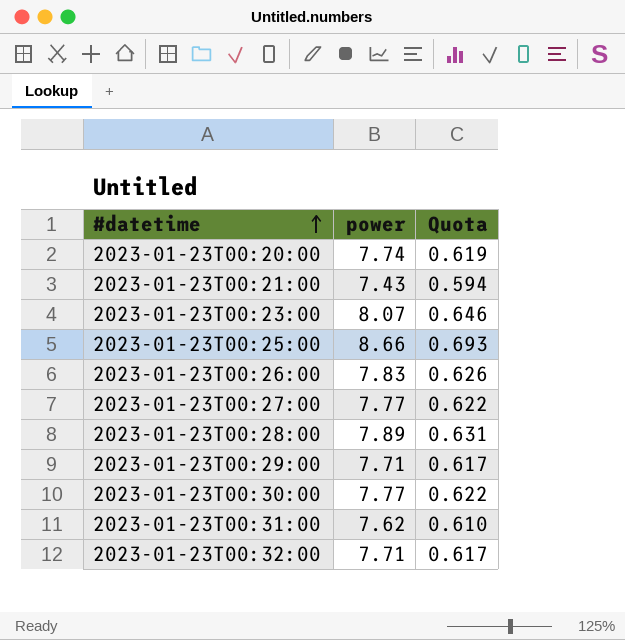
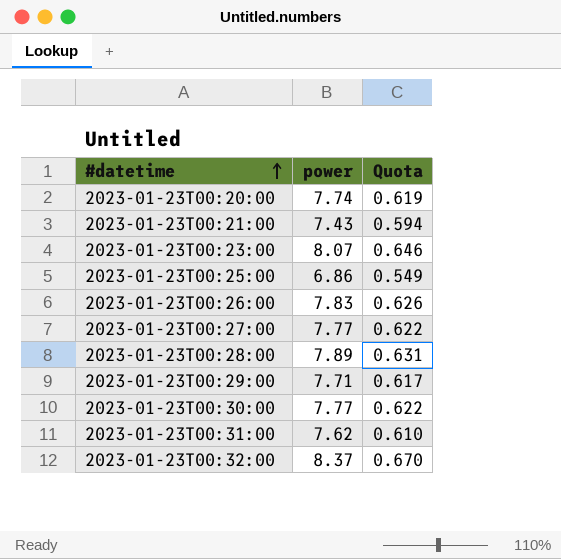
2023-01-23T00:25:00 | power: 8.66 -> 6.86
2023-01-23T00:25:00 | Quota: 0.693 -> 0.549
2023-01-23T00:32:00 | power: 7.71 -> 8.37
2023-01-23T00:32:00 | Quota: 0.617 -> 0.670

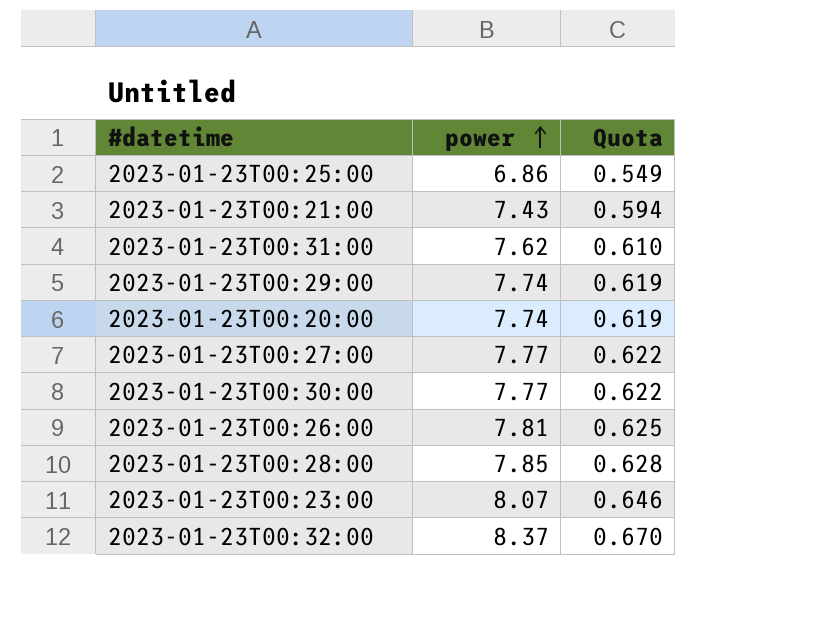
row order: #datetime ascending -> power ascending
2023-01-23T00:29:00 | power: 7.71 -> 7.74
2023-01-23T00:29:00 | Quota: 0.617 -> 0.619
2023-01-23T00:26:00 | power: 7.83 -> 7.81
2023-01-23T00:26:00 | Quota: 0.626 -> 0.625
2023-01-23T00:28:00 | power: 7.89 -> 7.85
2023-01-23T00:28:00 | Quota: 0.631 -> 0.628

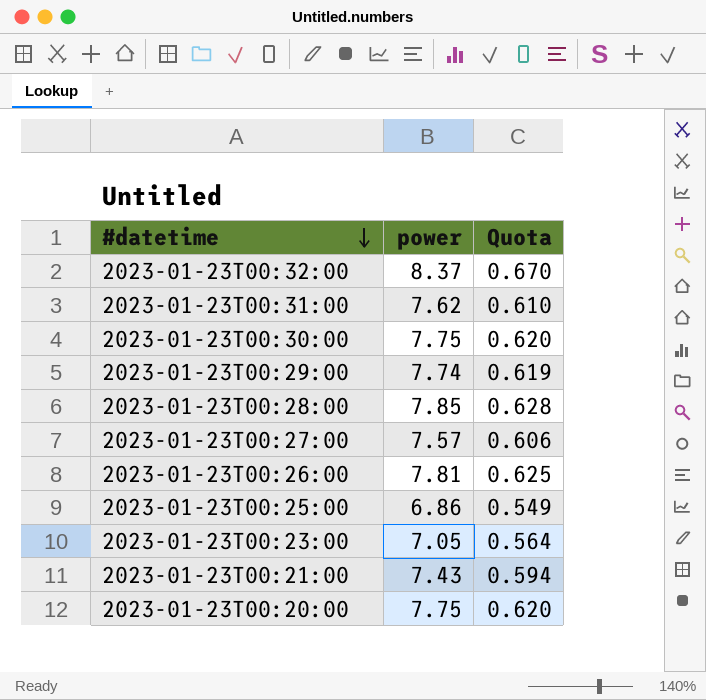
row order: power ascending -> #datetime descending
2023-01-23T00:30:00 | power: 7.77 -> 7.75
2023-01-23T00:30:00 | Quota: 0.622 -> 0.620
2023-01-23T00:27:00 | power: 7.77 -> 7.57
2023-01-23T00:27:00 | Quota: 0.622 -> 0.606
2023-01-23T00:23:00 | power: 8.07 -> 7.05
2023-01-23T00:23:00 | Quota: 0.646 -> 0.564
2023-01-23T00:20:00 | power: 7.74 -> 7.75
2023-01-23T00:20:00 | Quota: 0.619 -> 0.620

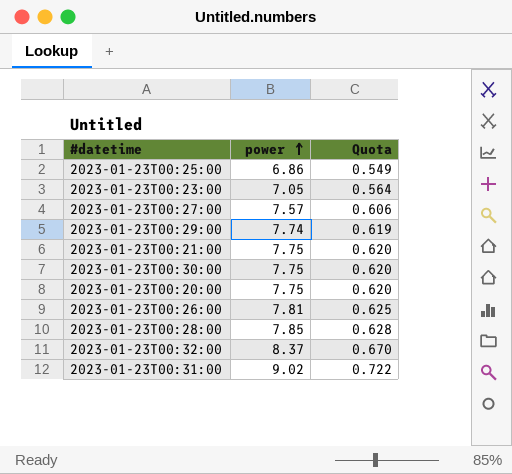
row order: #datetime descending -> power ascending
2023-01-23T00:21:00 | power: 7.43 -> 7.75
2023-01-23T00:21:00 | Quota: 0.594 -> 0.620
2023-01-23T00:31:00 | power: 7.62 -> 9.02
2023-01-23T00:31:00 | Quota: 0.610 -> 0.722

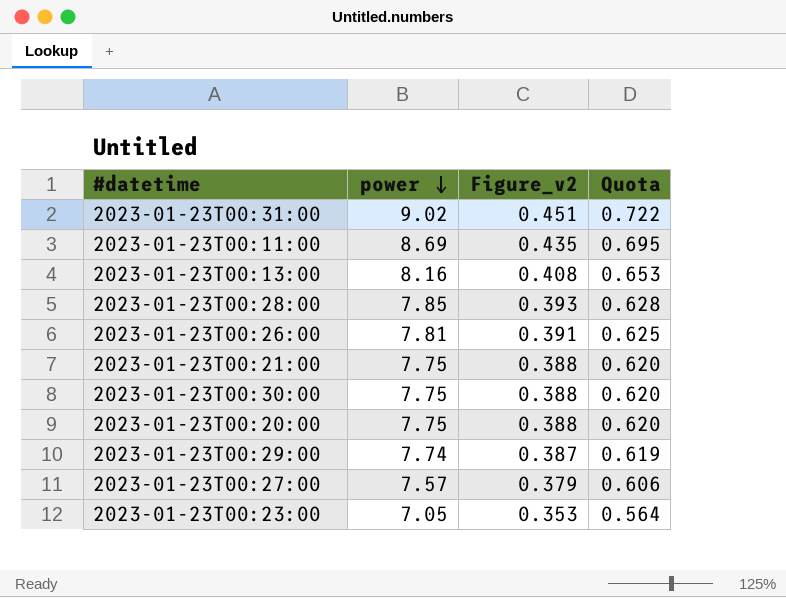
row order: power ascending -> power descending
column Figure_v2 | formula: none -> [power] * 0.05
row 2023-01-23T00:25:00: 6.86 | 0.549 -> none
row 2023-01-23T00:32:00: 8.37 | 0.670 -> none
row 2023-01-23T00:11:00: none -> 8.69 | 0.435 | 0.695
row 2023-01-23T00:13:00: none -> 8.16 | 0.408 | 0.653

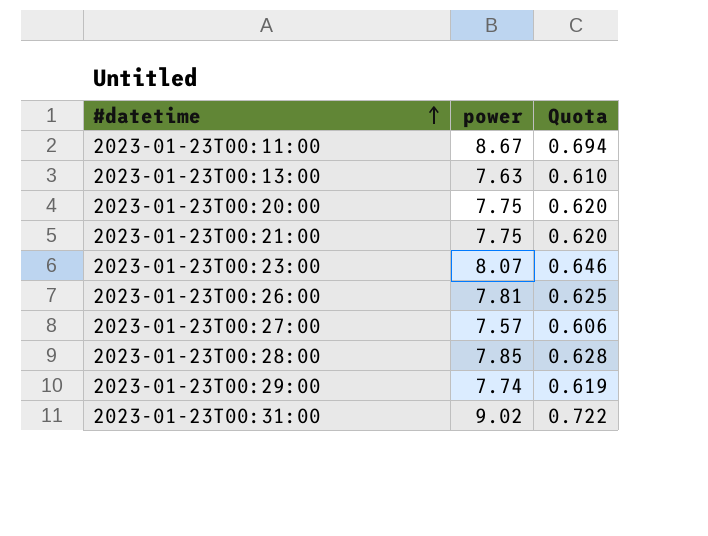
row order: power descending -> #datetime ascending
column Figure_v2 | formula: [power] * 0.05 -> none
row 2023-01-23T00:30:00: 7.75 | 0.388 | 0.620 -> none
2023-01-23T00:11:00 | power: 8.69 -> 8.67
2023-01-23T00:11:00 | Quota: 0.695 -> 0.694
2023-01-23T00:13:00 | power: 8.16 -> 7.63
2023-01-23T00:13:00 | Quota: 0.653 -> 0.610
2023-01-23T00:23:00 | power: 7.05 -> 8.07
2023-01-23T00:23:00 | Quota: 0.564 -> 0.646

